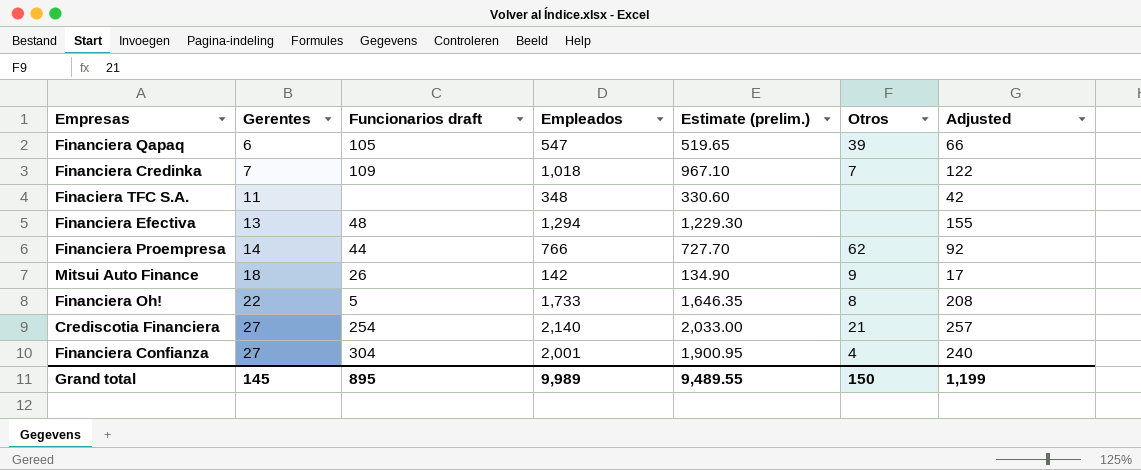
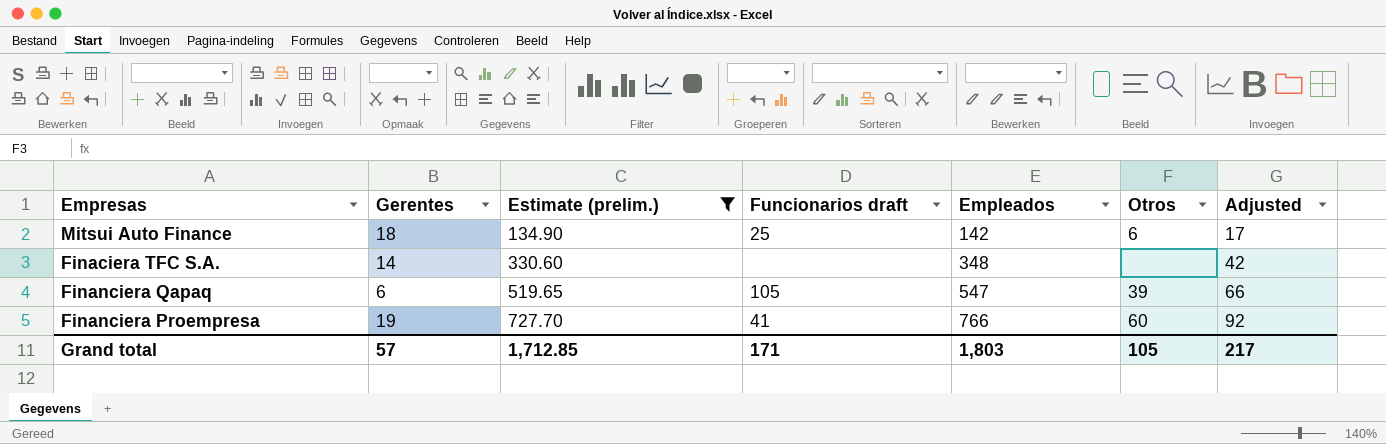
filter: none -> Estimate (prelim.) <= 727.70
row order: Gerentes ascending -> Estimate (prelim.) ascending
column Estimate (prelim.) | position: 5 -> 3
Mitsui Auto Finance | Funcionarios draft: 26 -> 25
Mitsui Auto Finance | Otros: 9 -> 6
Finaciera TFC S.A. | Gerentes: 11 -> 14
Financiera Proempresa | Gerentes: 14 -> 19
Financiera Proempresa | Funcionarios draft: 44 -> 41
Financiera Proempresa | Otros: 62 -> 60
Grand total | Gerentes: 145 -> 57
Grand total | Estimate (prelim.): 9,489.55 -> 1,712.85
Grand total | Funcionarios draft: 895 -> 171
Grand total | Empleados: 9,989 -> 1,803
Grand total | Otros: 150 -> 105
Grand total | Adjusted: 1,199 -> 217

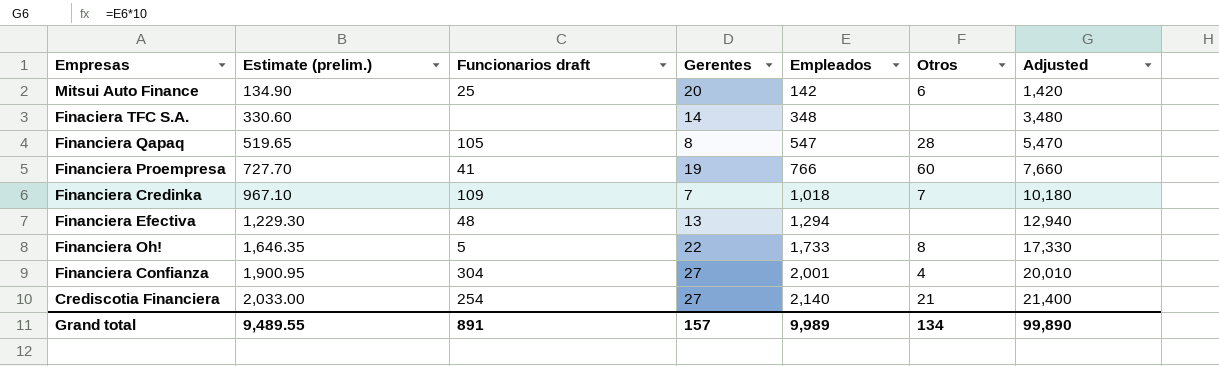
filter: Estimate (prelim.) <= 727.70 -> none
column Gerentes | position: 2 -> 4
column Adjusted | formula: [Empleados] * 0.12 -> [Empleados] * 10
Mitsui Auto Finance | Gerentes: 18 -> 20
Financiera Qapaq | Gerentes: 6 -> 8
Financiera Qapaq | Otros: 39 -> 28
Grand total | Estimate (prelim.): 1,712.85 -> 9,489.55
Grand total | Funcionarios draft: 171 -> 891
Grand total | Gerentes: 57 -> 157
Grand total | Empleados: 1,803 -> 9,989
Grand total | Otros: 105 -> 134
Grand total | Adjusted: 217 -> 99,890

